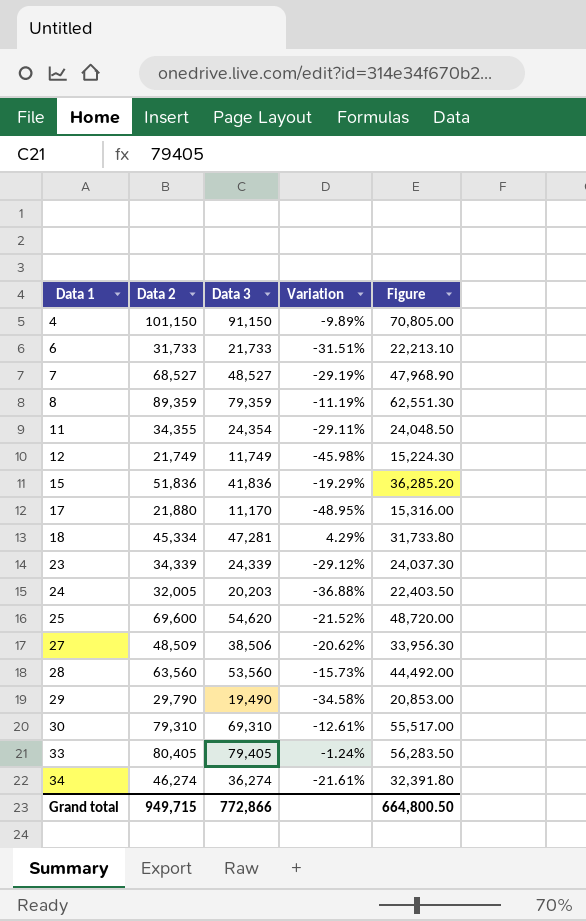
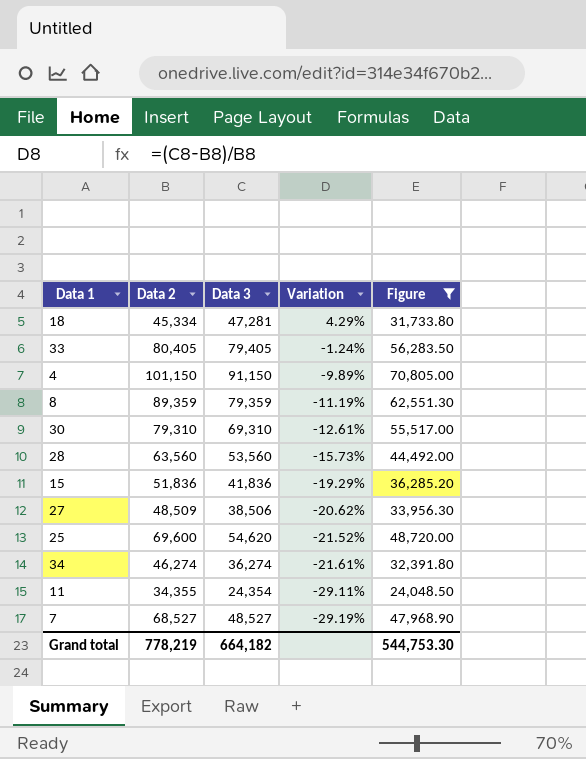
filter: none -> Figure >= 24,048.50
row order: Data 1 ascending -> Variation descending
Grand total | Data 2: 949,715 -> 778,219
Grand total | Data 3: 772,866 -> 664,182
Grand total | Figure: 664,800.50 -> 544,753.30

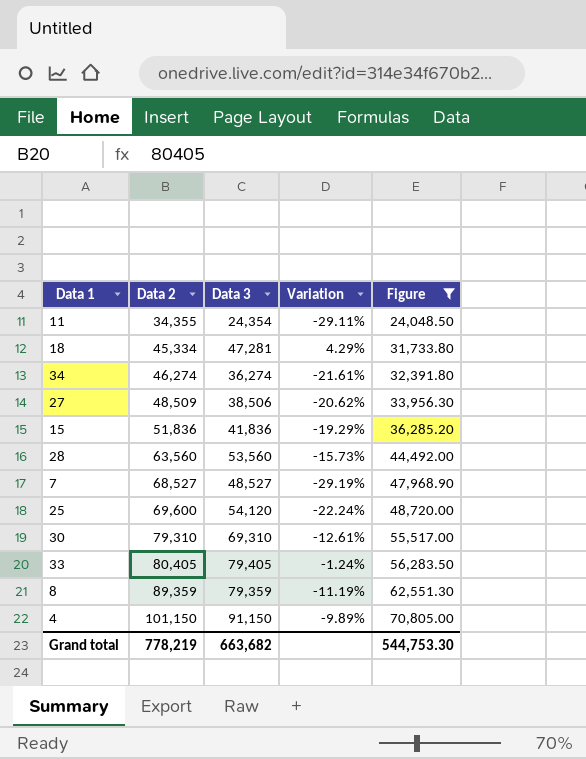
row order: Variation descending -> Data 2 ascending
25 | Data 3: 54,620 -> 54,120
25 | Variation: -21.52% -> -22.24%
Grand total | Data 3: 664,182 -> 663,682

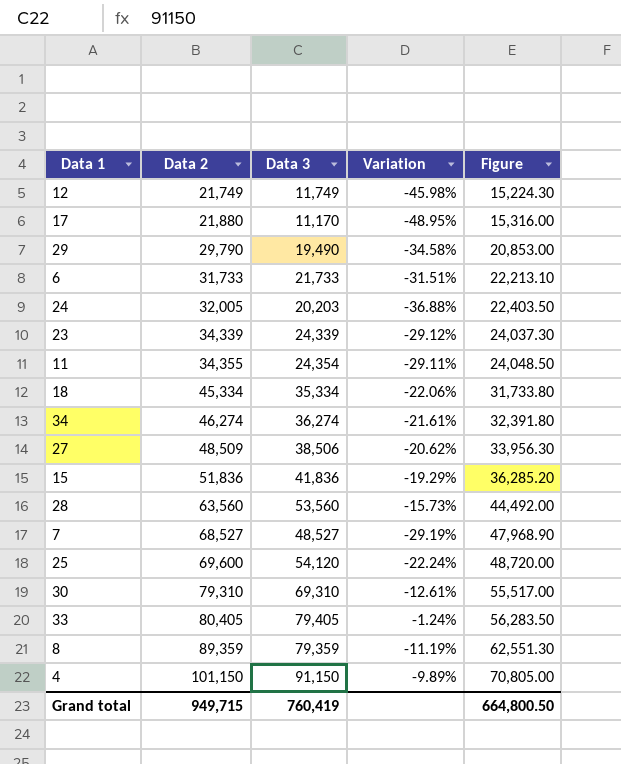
filter: Figure >= 24,048.50 -> none
18 | Data 3: 47,281 -> 35,334
18 | Variation: 4.29% -> -22.06%
Grand total | Data 2: 778,219 -> 949,715
Grand total | Data 3: 663,682 -> 760,419
Grand total | Figure: 544,753.30 -> 664,800.50

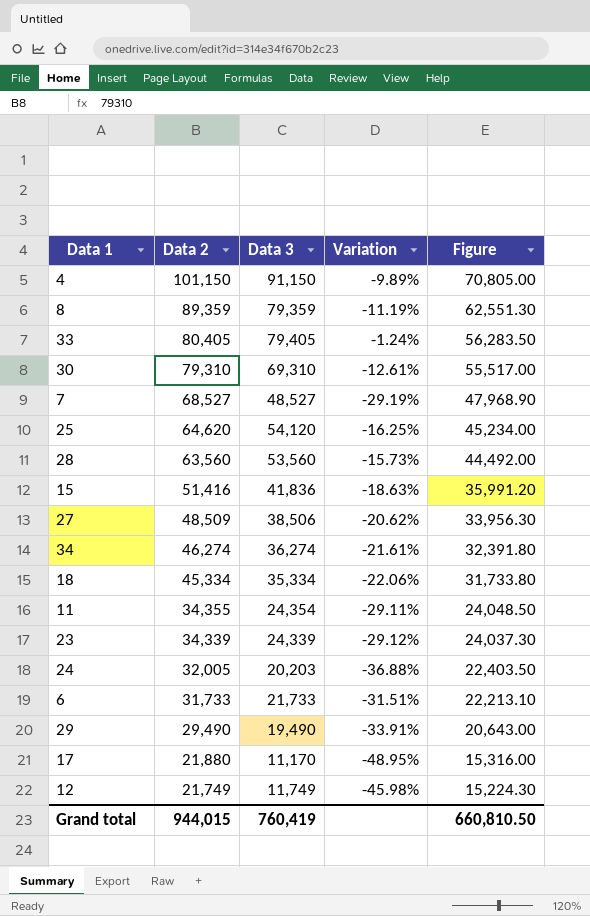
row order: Data 2 ascending -> Data 2 descending
25 | Data 2: 69,600 -> 64,620
25 | Variation: -22.24% -> -16.25%
25 | Figure: 48,720.00 -> 45,234.00
15 | Data 2: 51,836 -> 51,416
15 | Variation: -19.29% -> -18.63%
15 | Figure: 36,285.20 -> 35,991.20
29 | Data 2: 29,790 -> 29,490
29 | Variation: -34.58% -> -33.91%
29 | Figure: 20,853.00 -> 20,643.00
Grand total | Data 2: 949,715 -> 944,015
Grand total | Figure: 664,800.50 -> 660,810.50

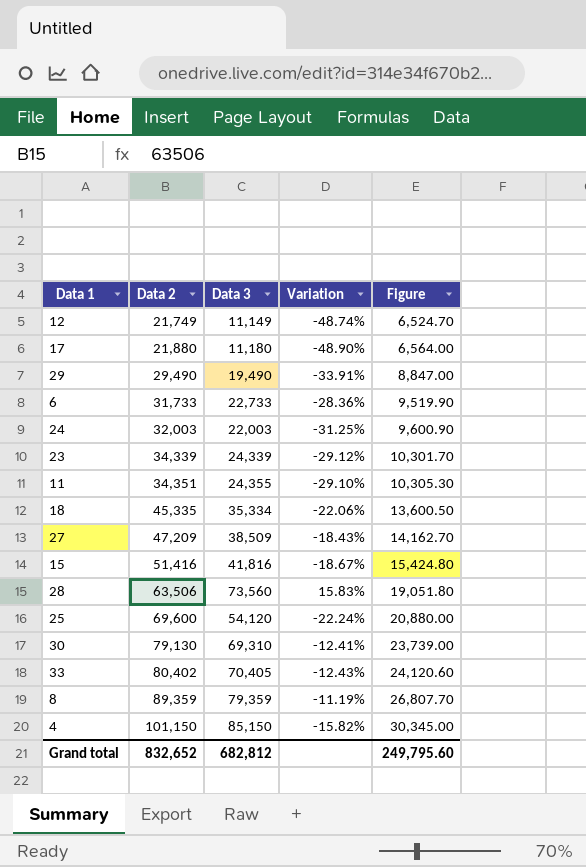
row order: Data 2 descending -> Data 2 ascending
column Figure | formula: [Data 2] * 0.7 -> [Data 2] * 0.3
row 7: 68,527 | 48,527 | -29.19% | 47,968.90 -> none
row 34: 46,274 | 36,274 | -21.61% | 32,391.80 -> none
12 | Data 3: 11,749 -> 11,149
12 | Variation: -45.98% -> -48.74%
17 | Data 3: 11,170 -> 11,180
17 | Variation: -48.95% -> -48.90%
6 | Data 3: 21,733 -> 22,733
6 | Variation: -31.51% -> -28.36%
24 | Data 2: 32,005 -> 32,003
24 | Data 3: 20,203 -> 22,003
24 | Variation: -36.88% -> -31.25%
11 | Data 2: 34,355 -> 34,351
11 | Data 3: 24,354 -> 24,355
11 | Variation: -29.11% -> -29.10%
18 | Data 2: 45,334 -> 45,335
27 | Data 2: 48,509 -> 47,209
27 | Data 3: 38,506 -> 38,509
27 | Variation: -20.62% -> -18.43%
15 | Data 3: 41,836 -> 41,816
15 | Variation: -18.63% -> -18.67%
28 | Data 2: 63,560 -> 63,506
28 | Data 3: 53,560 -> 73,560
28 | Variation: -15.73% -> 15.83%
25 | Data 2: 64,620 -> 69,600
25 | Variation: -16.25% -> -22.24%
30 | Data 2: 79,310 -> 79,130
30 | Variation: -12.61% -> -12.41%
33 | Data 2: 80,405 -> 80,402
33 | Data 3: 79,405 -> 70,405
33 | Variation: -1.24% -> -12.43%
4 | Data 3: 91,150 -> 85,150
4 | Variation: -9.89% -> -15.82%
Grand total | Data 2: 944,015 -> 832,652
Grand total | Data 3: 760,419 -> 682,812
Grand total | Figure: 660,810.50 -> 249,795.60

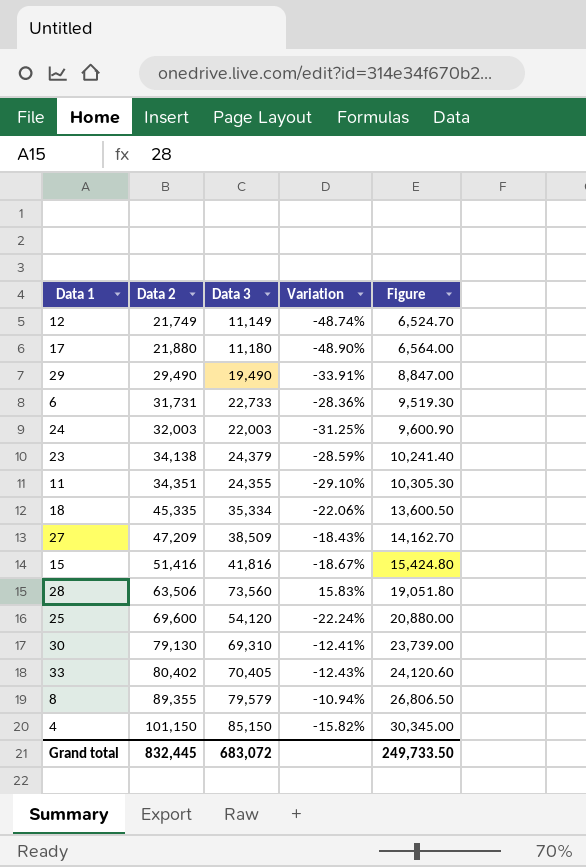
6 | Data 2: 31,733 -> 31,731
6 | Figure: 9,519.90 -> 9,519.30
23 | Data 2: 34,339 -> 34,138
23 | Data 3: 24,339 -> 24,379
23 | Variation: -29.12% -> -28.59%
23 | Figure: 10,301.70 -> 10,241.40
8 | Data 2: 89,359 -> 89,355
8 | Data 3: 79,359 -> 79,579
8 | Variation: -11.19% -> -10.94%
8 | Figure: 26,807.70 -> 26,806.50
Grand total | Data 2: 832,652 -> 832,445
Grand total | Data 3: 682,812 -> 683,072
Grand total | Figure: 249,795.60 -> 249,733.50

